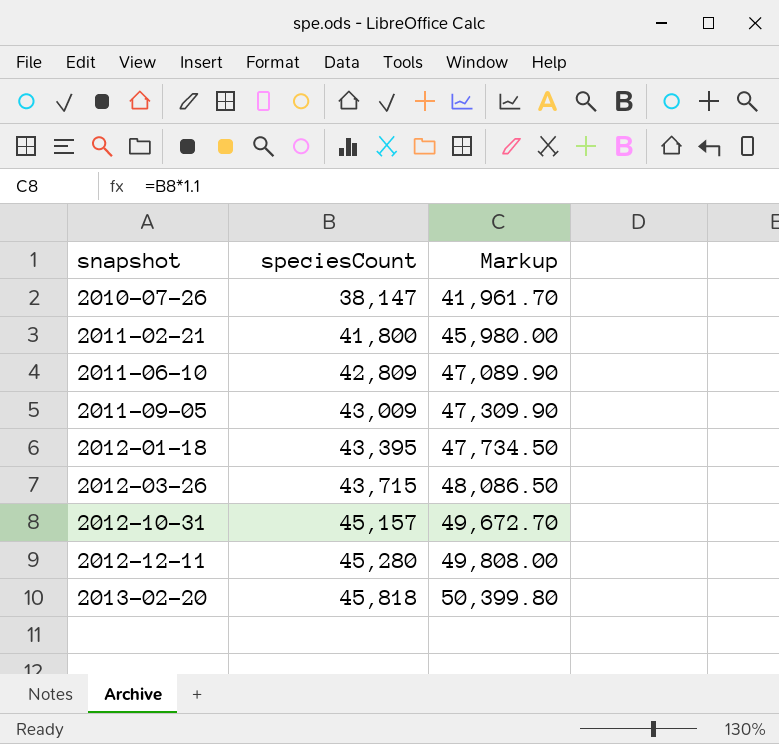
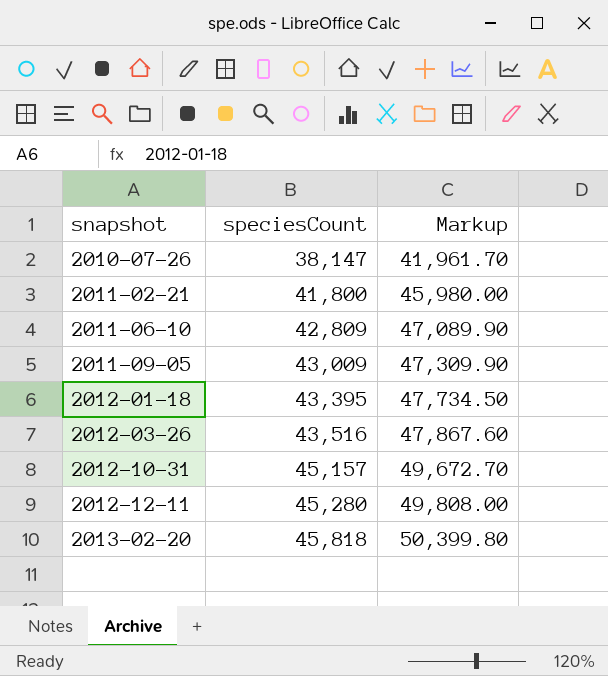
2012-03-26 | speciesCount: 43,715 -> 43,516
2012-03-26 | Markup: 48,086.50 -> 47,867.60

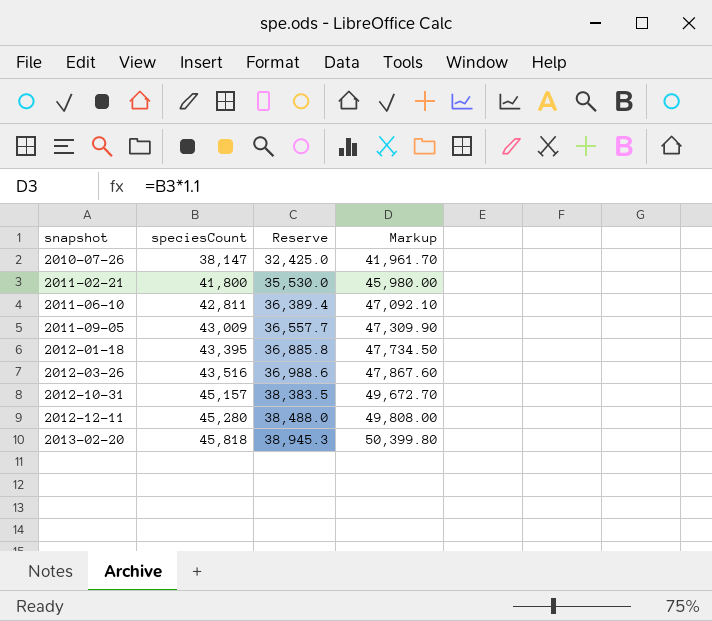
column Reserve | formula: none -> [speciesCount] * 0.85
2011-06-10 | speciesCount: 42,809 -> 42,811
2011-06-10 | Markup: 47,089.90 -> 47,092.10

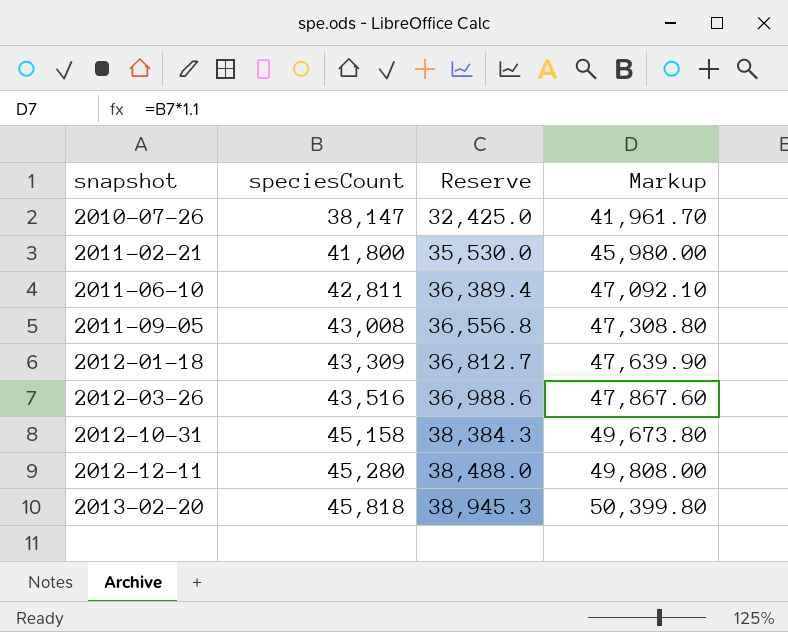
2011-09-05 | speciesCount: 43,009 -> 43,008
2011-09-05 | Reserve: 36,557.7 -> 36,556.8
2011-09-05 | Markup: 47,309.90 -> 47,308.80
2012-01-18 | speciesCount: 43,395 -> 43,309
2012-01-18 | Reserve: 36,885.8 -> 36,812.7
2012-01-18 | Markup: 47,734.50 -> 47,639.90
2012-10-31 | speciesCount: 45,157 -> 45,158
2012-10-31 | Reserve: 38,383.5 -> 38,384.3
2012-10-31 | Markup: 49,672.70 -> 49,673.80

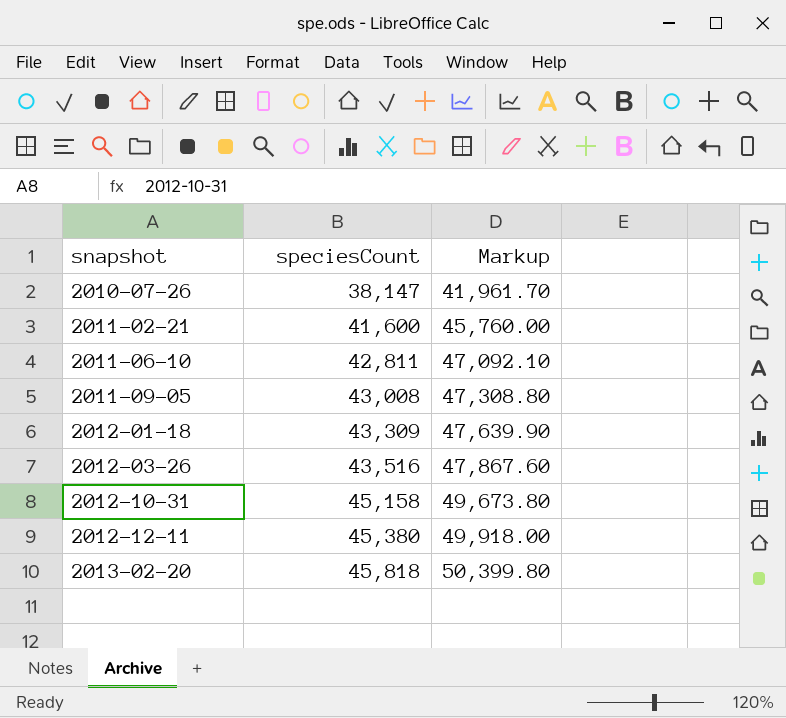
column Reserve | formula: [speciesCount] * 0.85 -> none
2011-02-21 | speciesCount: 41,800 -> 41,600
2011-02-21 | Markup: 45,980.00 -> 45,760.00
2012-12-11 | speciesCount: 45,280 -> 45,380
2012-12-11 | Markup: 49,808.00 -> 49,918.00

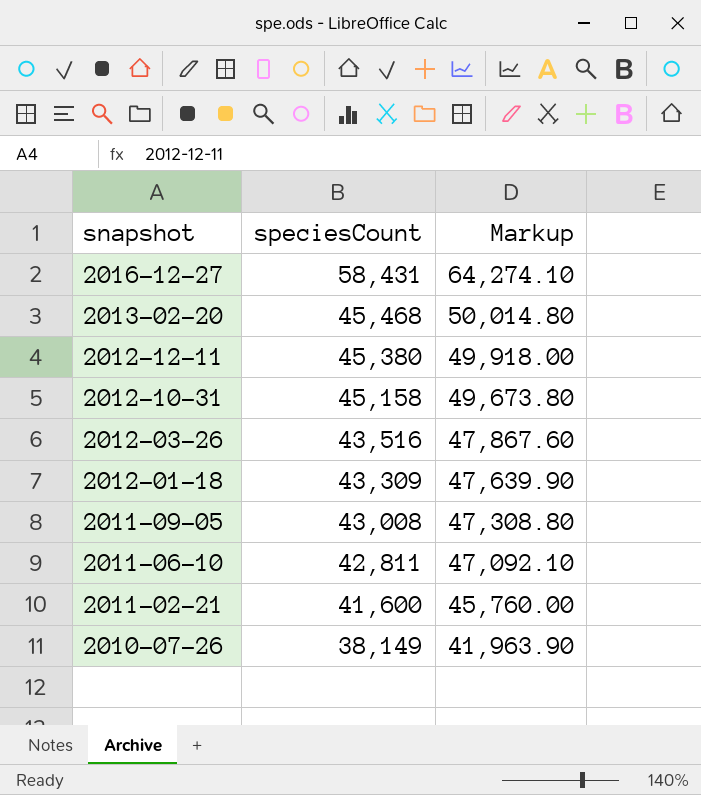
row order: snapshot ascending -> snapshot descending
row 2016-12-27: none -> 58,431 | 64,274.10
2013-02-20 | speciesCount: 45,818 -> 45,468
2013-02-20 | Markup: 50,399.80 -> 50,014.80
2010-07-26 | speciesCount: 38,147 -> 38,149
2010-07-26 | Markup: 41,961.70 -> 41,963.90

